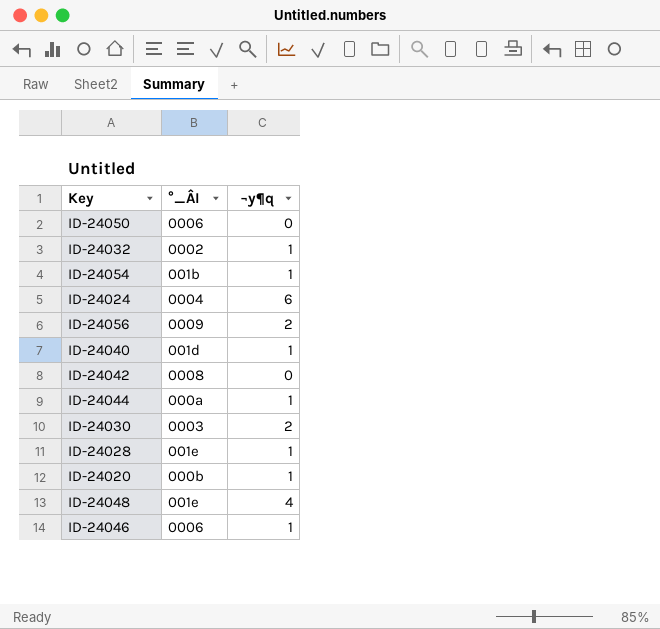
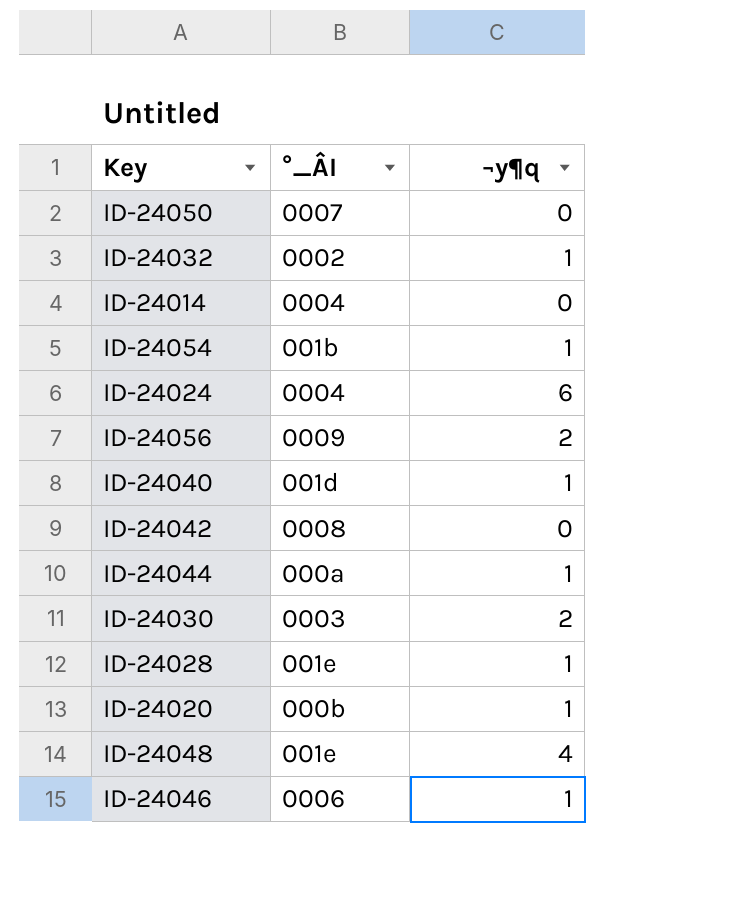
ID-24050 | °_ÂI: 0006 -> 0007
row ID-24014: none -> 0004 | 0

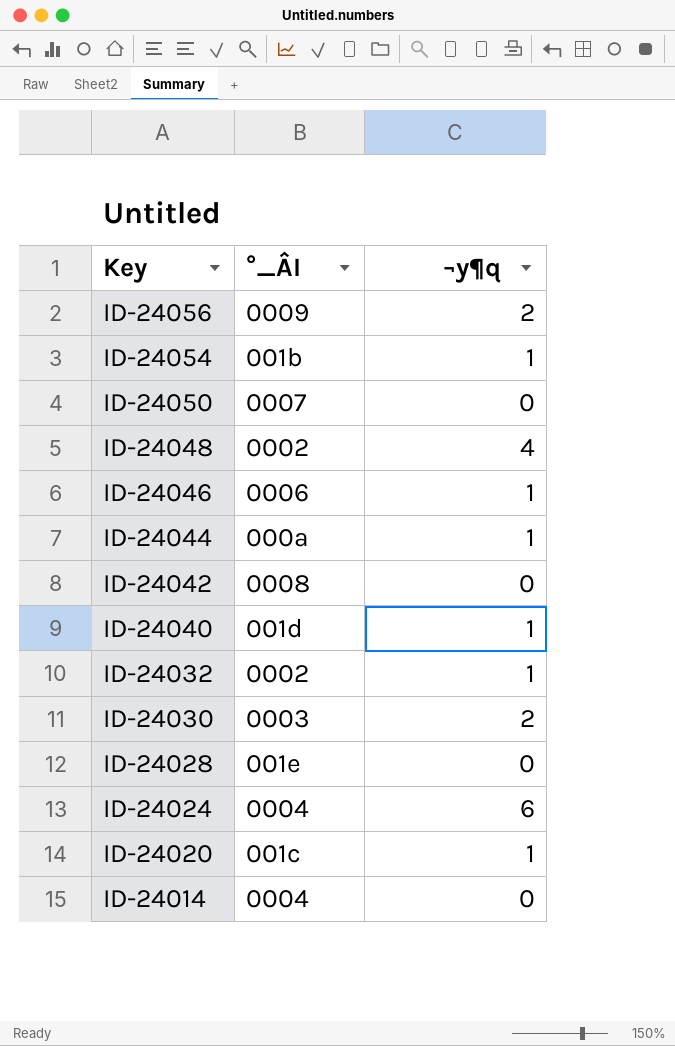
row order: none -> Key descending
ID-24048 | °_ÂI: 001e -> 0002
ID-24028 | ¬y¶q: 1 -> 0
ID-24020 | °_ÂI: 000b -> 001c

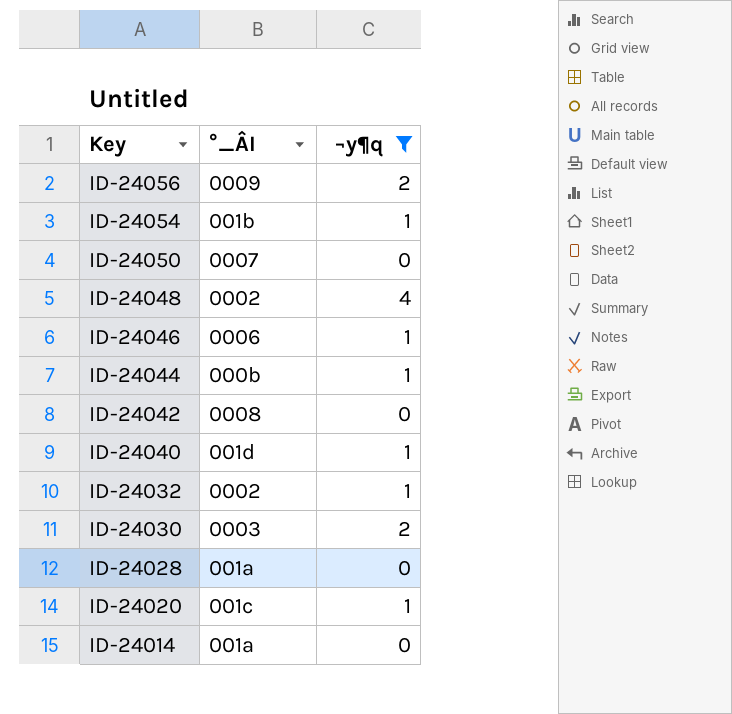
filter: none -> ¬y¶q != 6
ID-24044 | °_ÂI: 000a -> 000b
ID-24028 | °_ÂI: 001e -> 001a
ID-24014 | °_ÂI: 0004 -> 001a

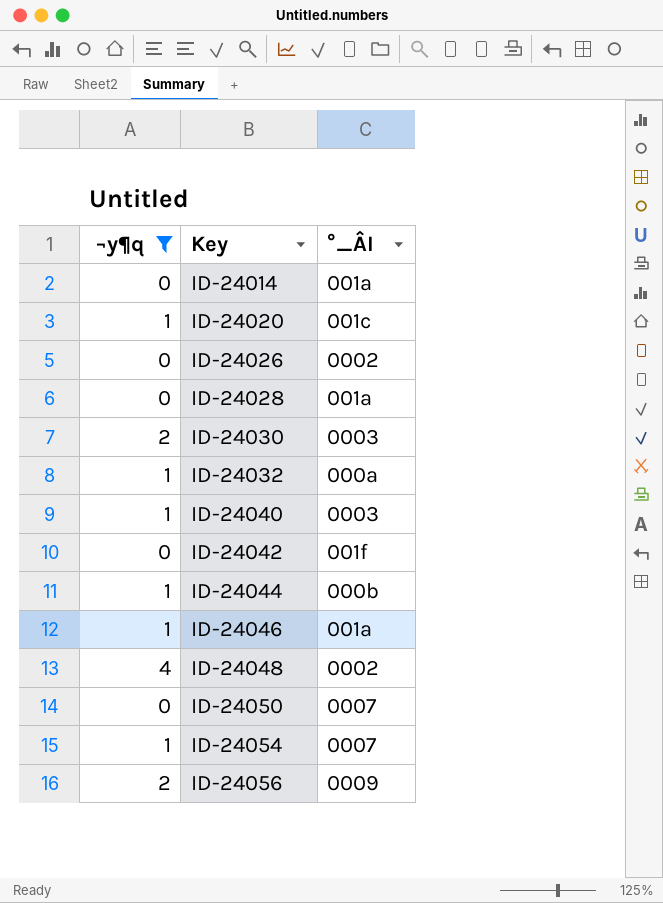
row order: Key descending -> Key ascending
column ¬y¶q | position: 3 -> 1
row ID-24026: none -> 0 | 0002
ID-24032 | °_ÂI: 0002 -> 000a
ID-24040 | °_ÂI: 001d -> 0003
ID-24042 | °_ÂI: 0008 -> 001f
ID-24046 | °_ÂI: 0006 -> 001a
ID-24054 | °_ÂI: 001b -> 0007

